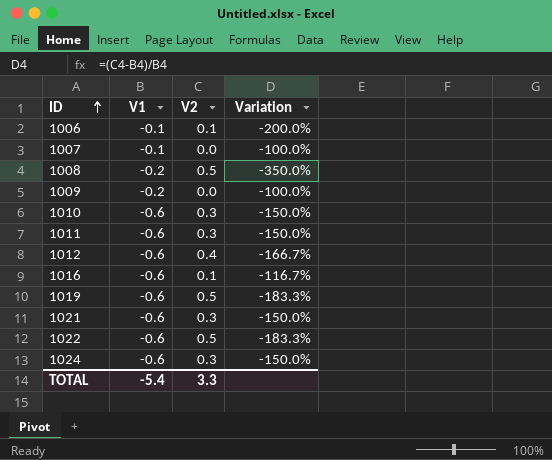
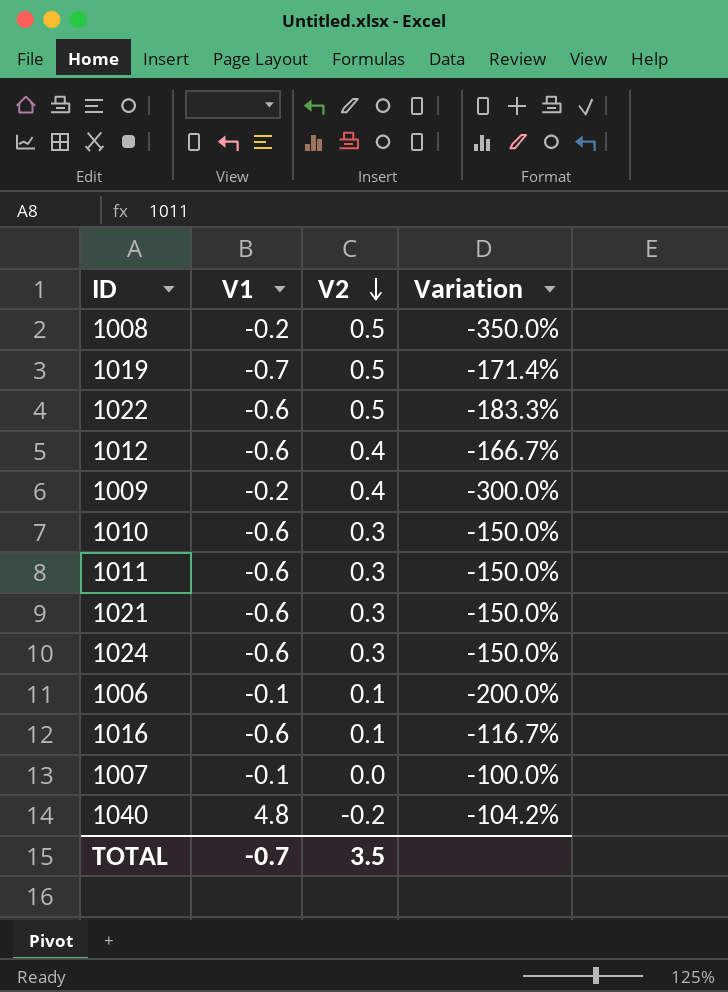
row order: ID ascending -> V2 descending
1019 | V1: -0.6 -> -0.7
1019 | Variation: -183.3% -> -171.4%
1009 | V2: 0.0 -> 0.4
1009 | Variation: -100.0% -> -300.0%
row 1040: none -> 4.8 | -0.2 | -104.2%
TOTAL | V1: -5.4 -> -0.7
TOTAL | V2: 3.3 -> 3.5

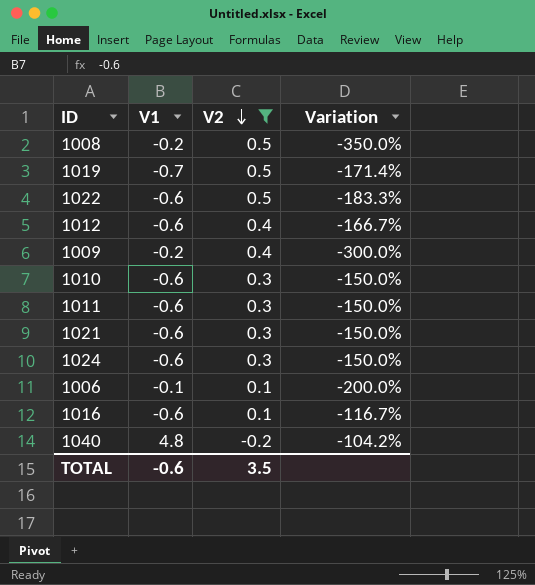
filter: none -> V2 != 0.0
TOTAL | V1: -0.7 -> -0.6

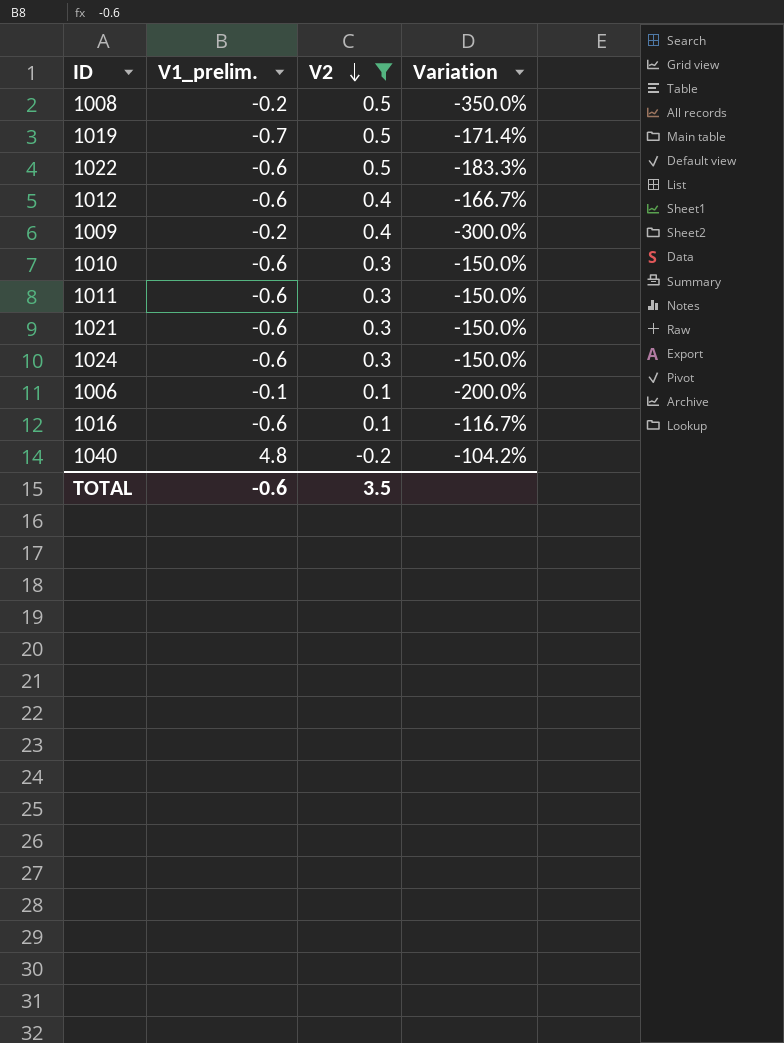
column name: V1 -> V1_prelim.

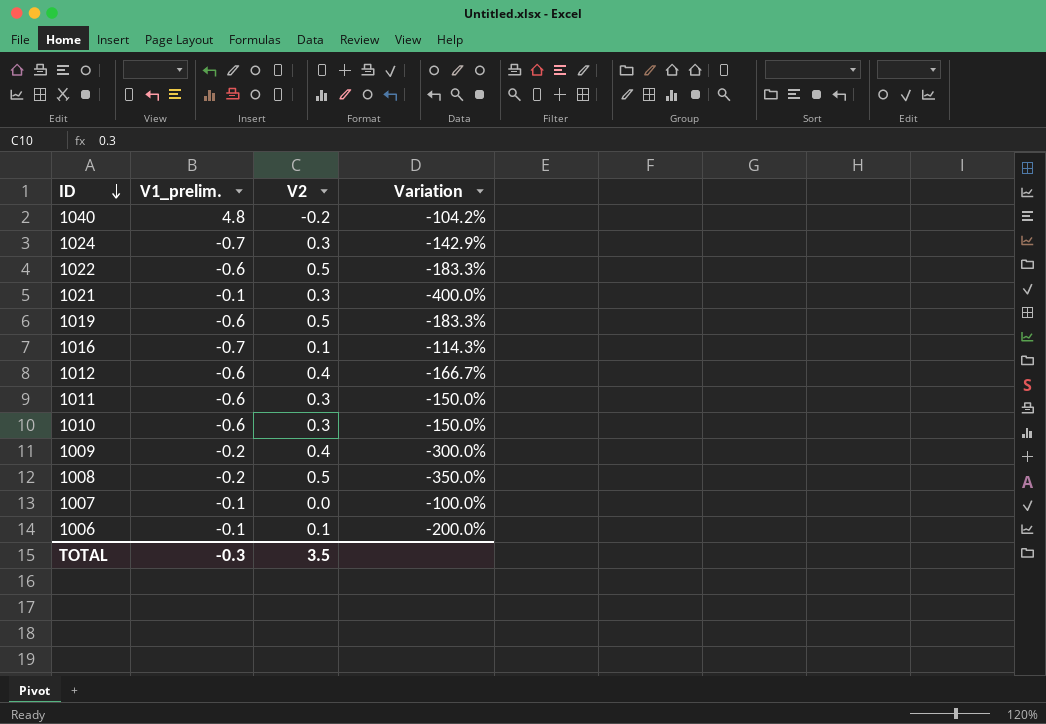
filter: V2 != 0.0 -> none
row order: V2 descending -> ID descending
1024 | V1_prelim.: -0.6 -> -0.7
1024 | Variation: -150.0% -> -142.9%
1021 | V1_prelim.: -0.6 -> -0.1
1021 | Variation: -150.0% -> -400.0%
1019 | V1_prelim.: -0.7 -> -0.6
1019 | Variation: -171.4% -> -183.3%
1016 | V1_prelim.: -0.6 -> -0.7
1016 | Variation: -116.7% -> -114.3%
TOTAL | V1_prelim.: -0.6 -> -0.3

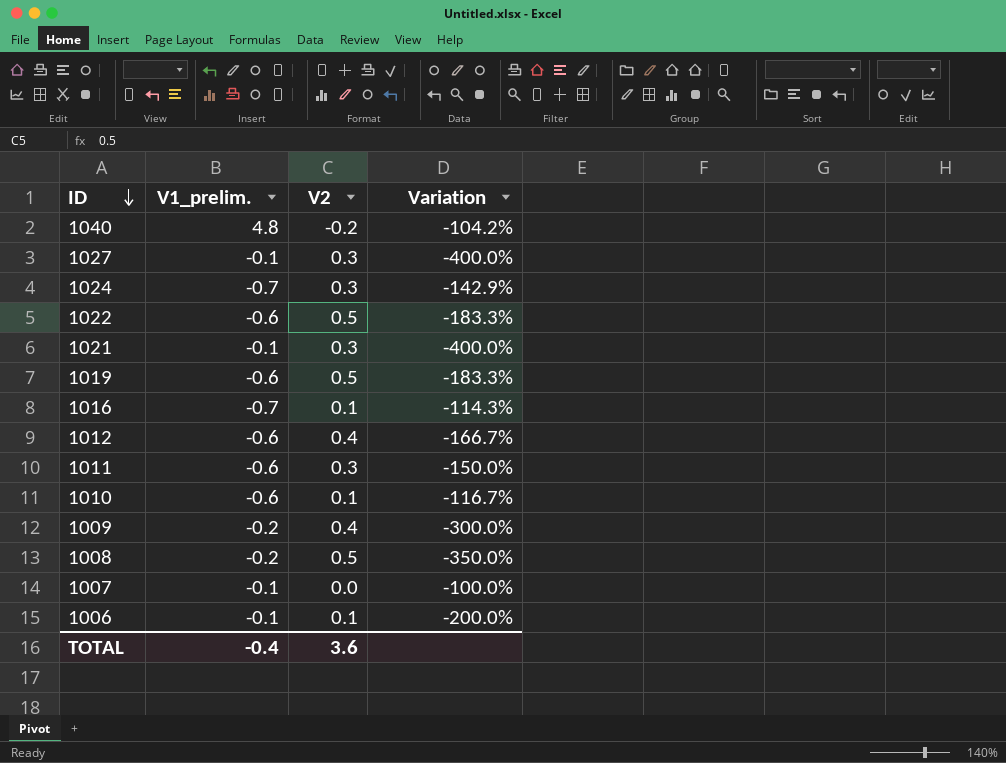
row 1027: none -> -0.1 | 0.3 | -400.0%
1010 | V2: 0.3 -> 0.1
1010 | Variation: -150.0% -> -116.7%
TOTAL | V1_prelim.: -0.3 -> -0.4
TOTAL | V2: 3.5 -> 3.6

